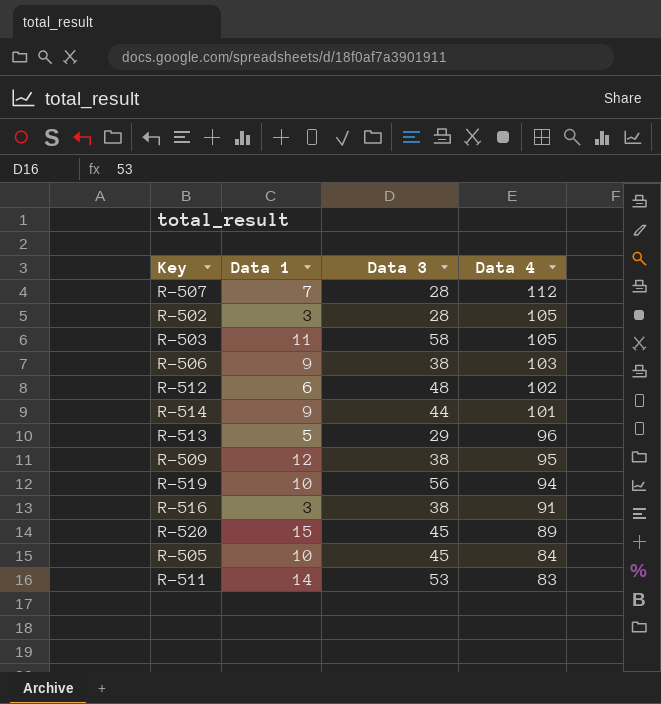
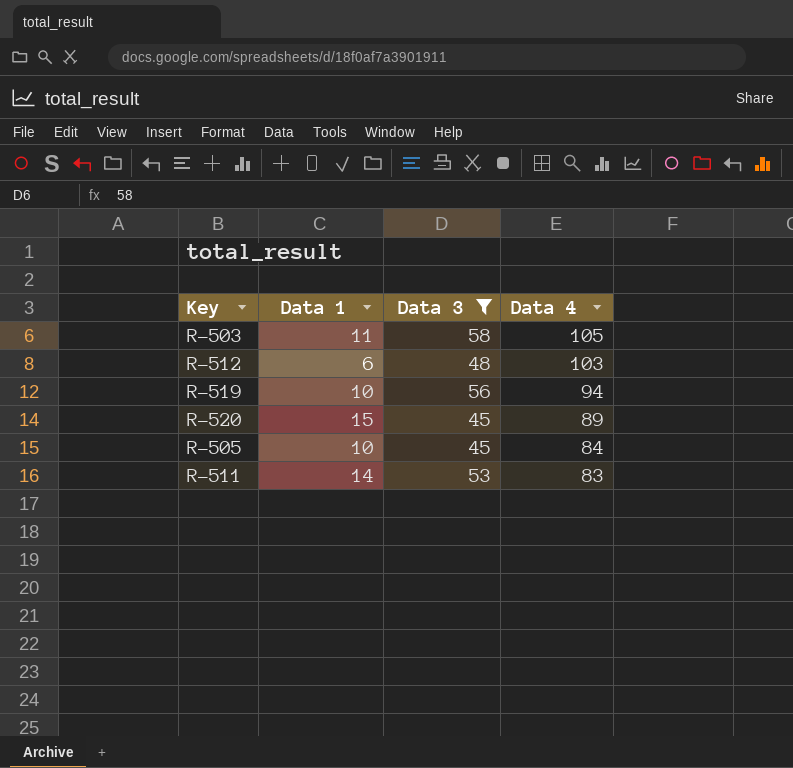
filter: none -> Data 3 >= 45
R-512 | Data 4: 102 -> 103

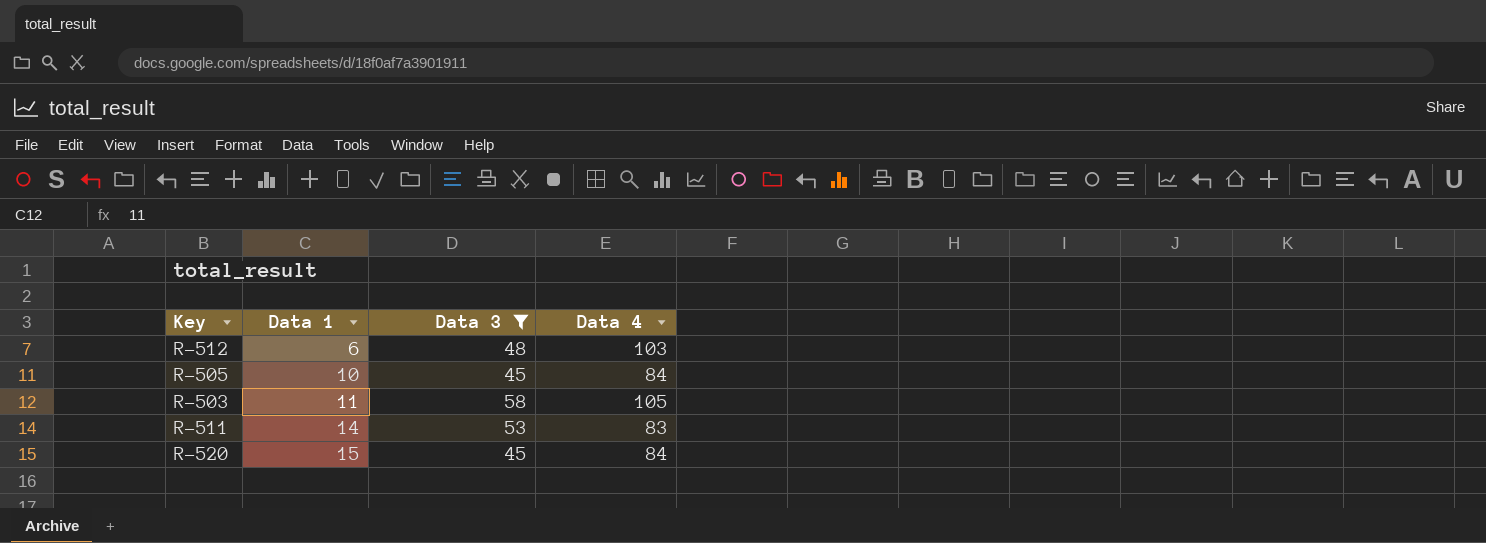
row order: Data 4 descending -> Data 1 ascending
row R-519: 10 | 56 | 94 -> none
R-520 | Data 4: 89 -> 84

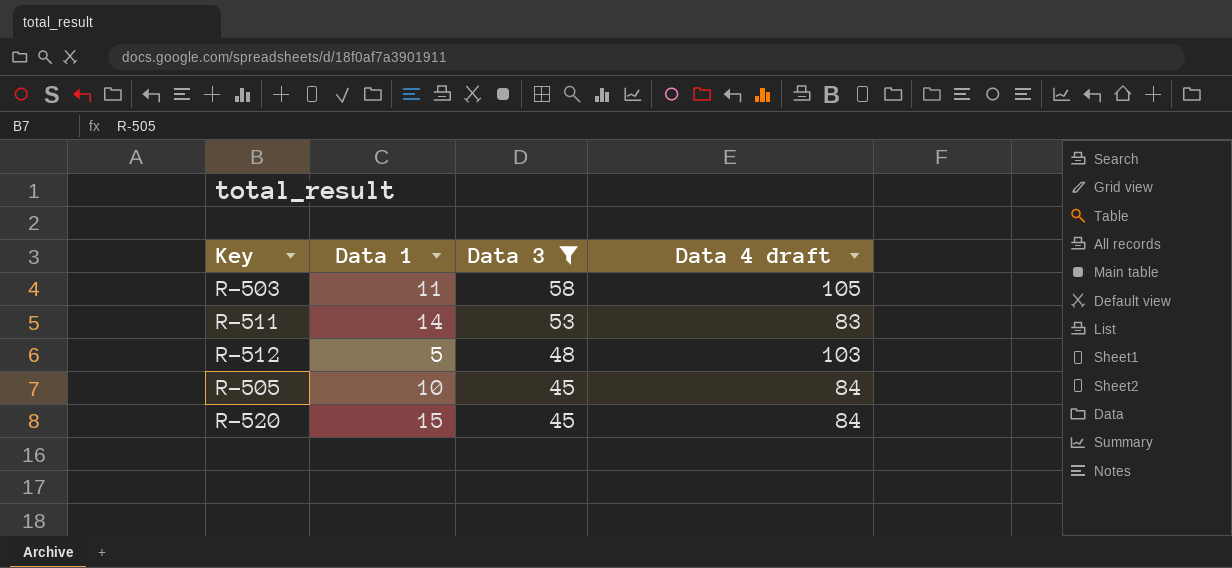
row order: Data 1 ascending -> Data 3 descending
column name: Data 4 -> Data 4 draft
R-512 | Data 1: 6 -> 5

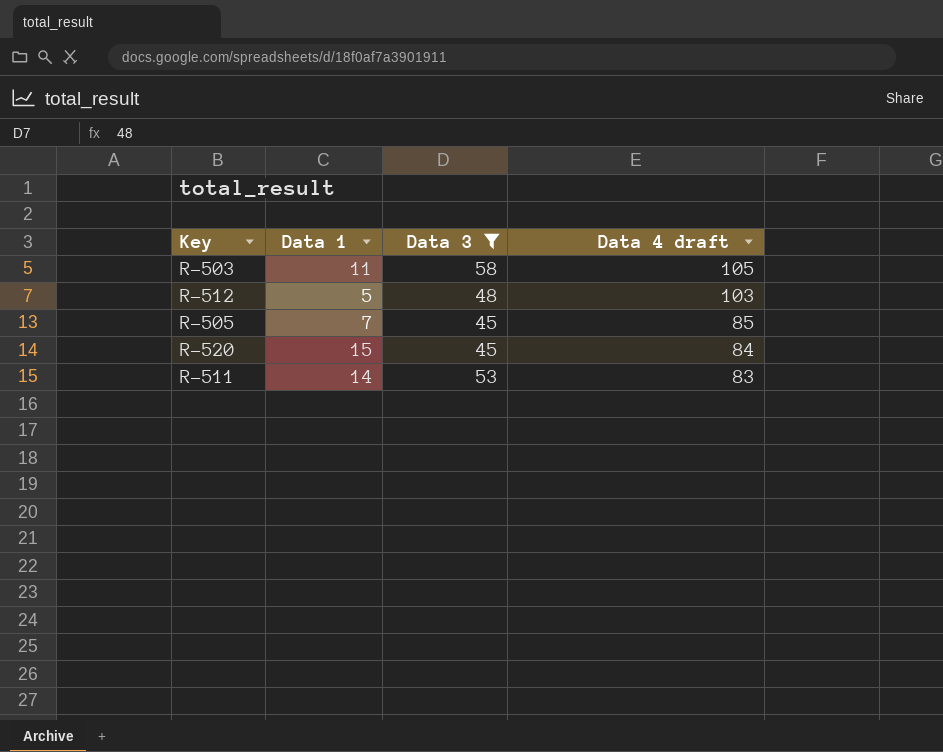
row order: Data 3 descending -> Data 4 draft descending
R-505 | Data 1: 10 -> 7
R-505 | Data 4 draft: 84 -> 85

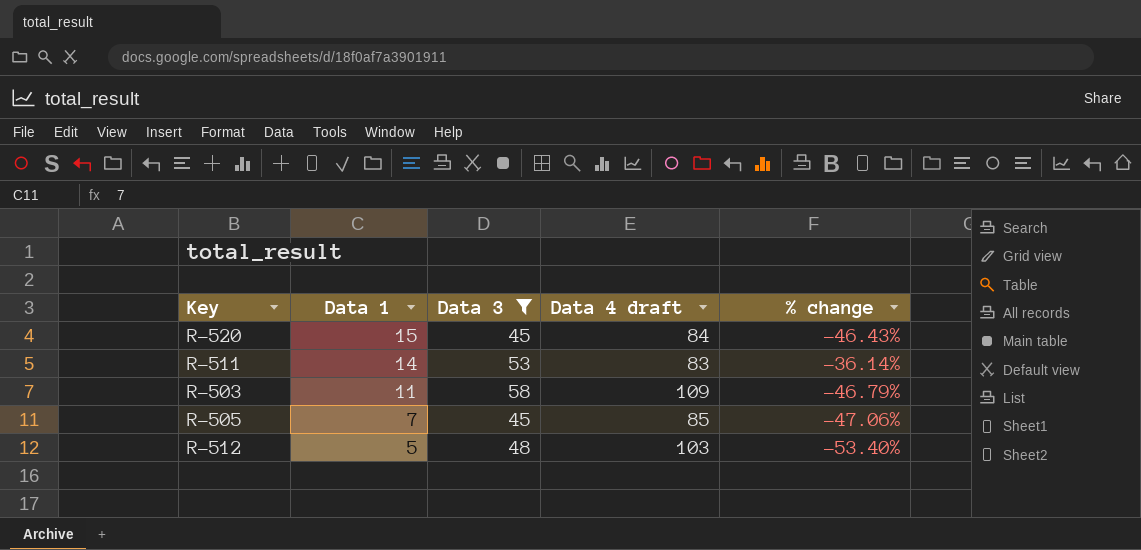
row order: Data 4 draft descending -> Data 1 descending
column % change | formula: none -> ([Data 3] - [Data 4 draft]) / [Data 4 draft]
R-503 | Data 4 draft: 105 -> 109

